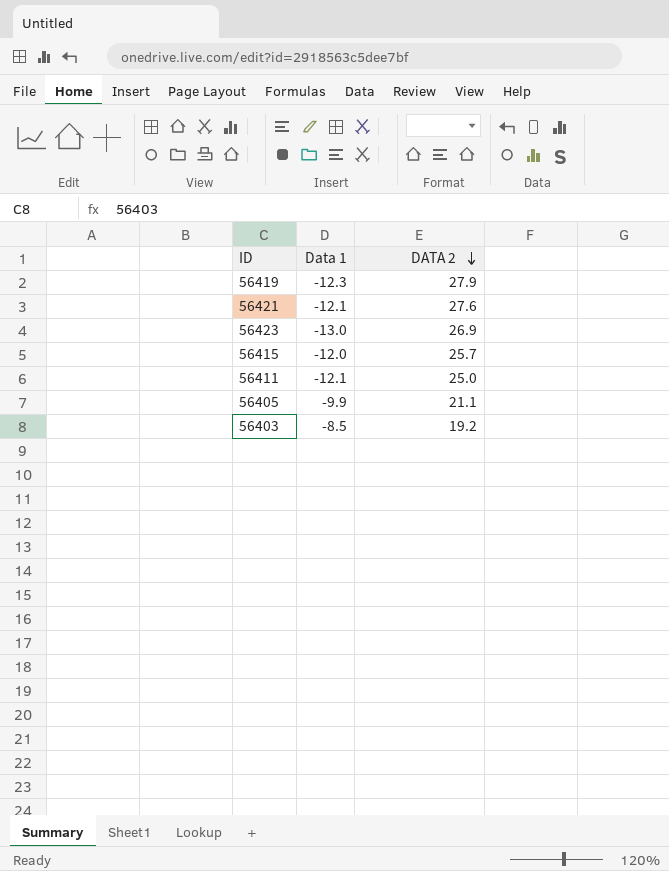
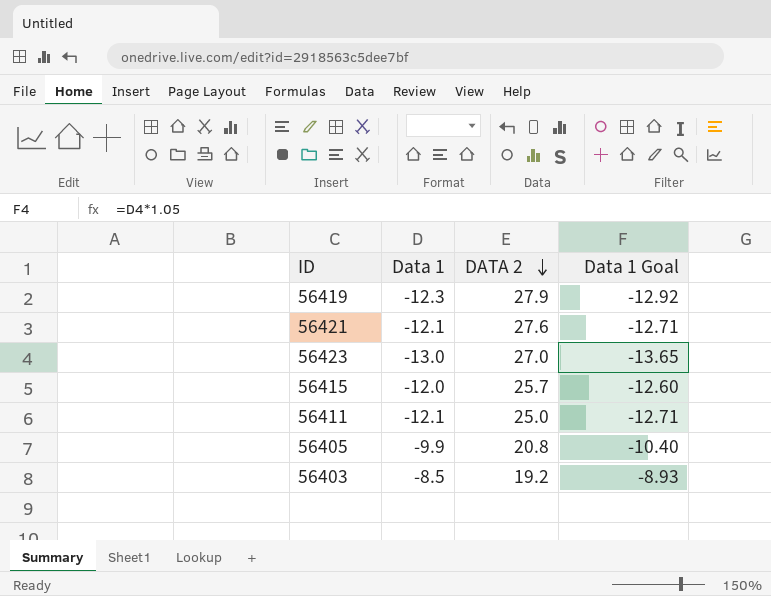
column Data 1 Goal | formula: none -> [Data 1] * 1.05
56423 | DATA 2: 26.9 -> 27.0
56405 | DATA 2: 21.1 -> 20.8

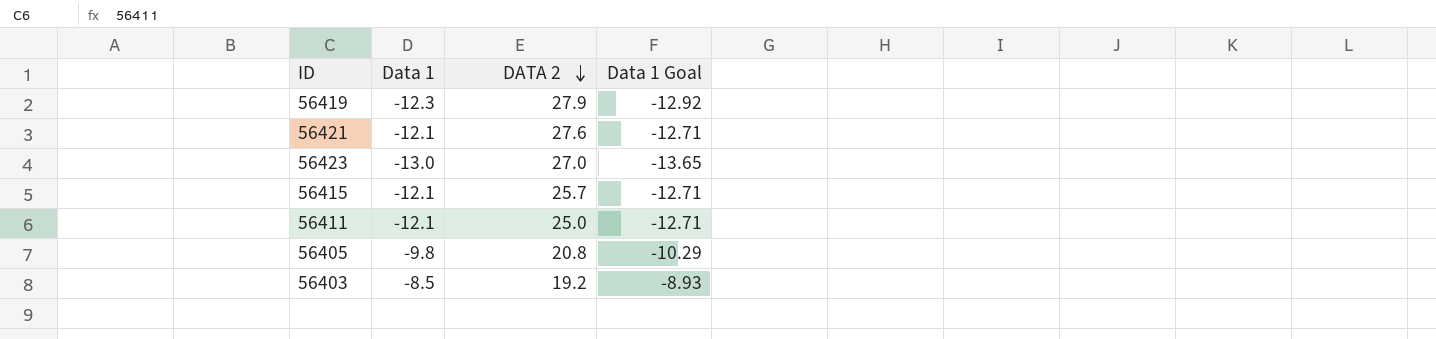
56415 | Data 1: -12.0 -> -12.1
56415 | Data 1 Goal: -12.60 -> -12.71
56405 | Data 1: -9.9 -> -9.8
56405 | Data 1 Goal: -10.40 -> -10.29

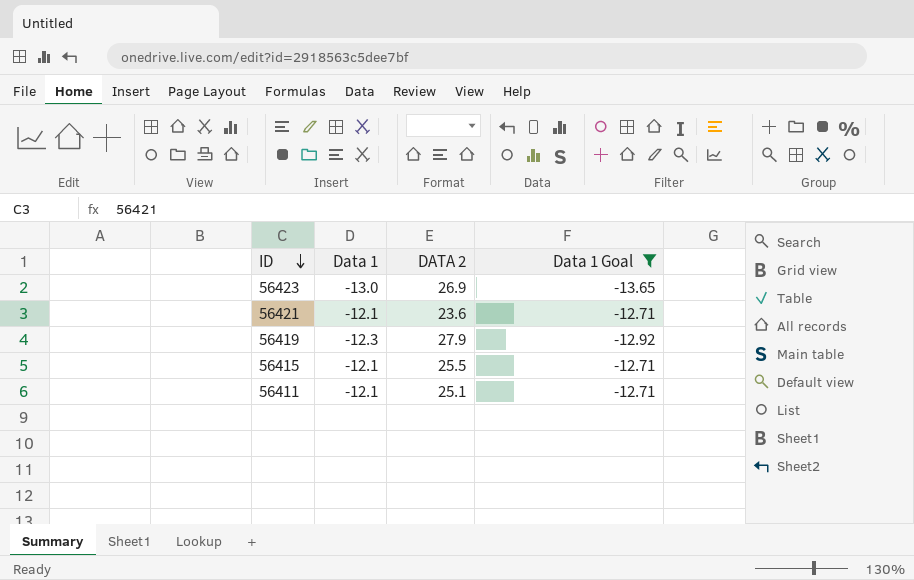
filter: none -> Data 1 Goal <= -12.71
row order: DATA 2 descending -> ID descending
56423 | DATA 2: 27.0 -> 26.9
56421 | DATA 2: 27.6 -> 23.6
56415 | DATA 2: 25.7 -> 25.5
56411 | DATA 2: 25.0 -> 25.1

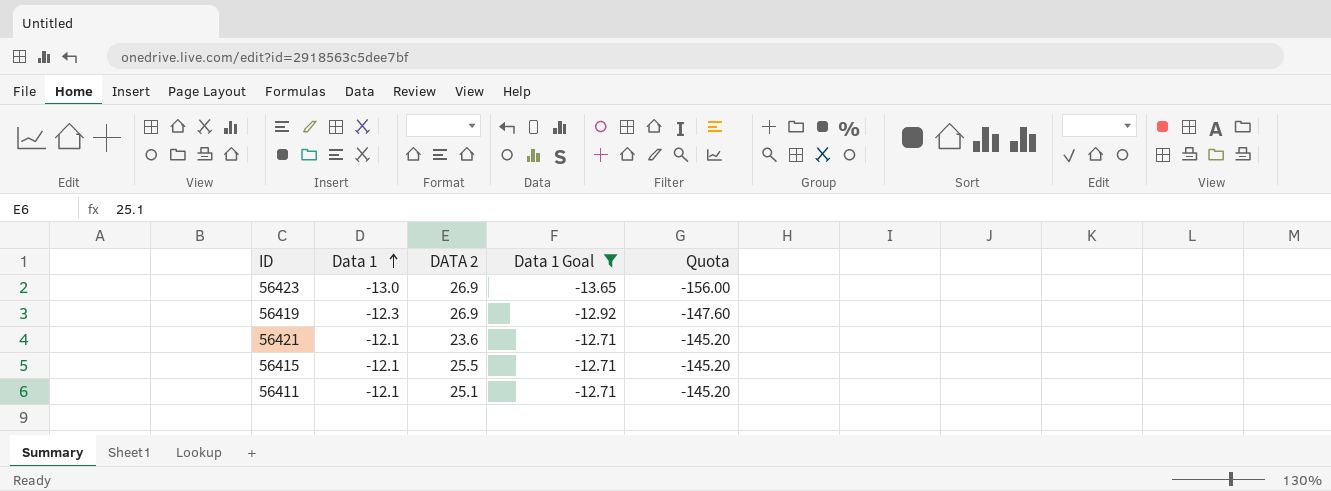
row order: ID descending -> Data 1 ascending
column Quota | formula: none -> [Data 1] * 12
56419 | DATA 2: 27.9 -> 26.9

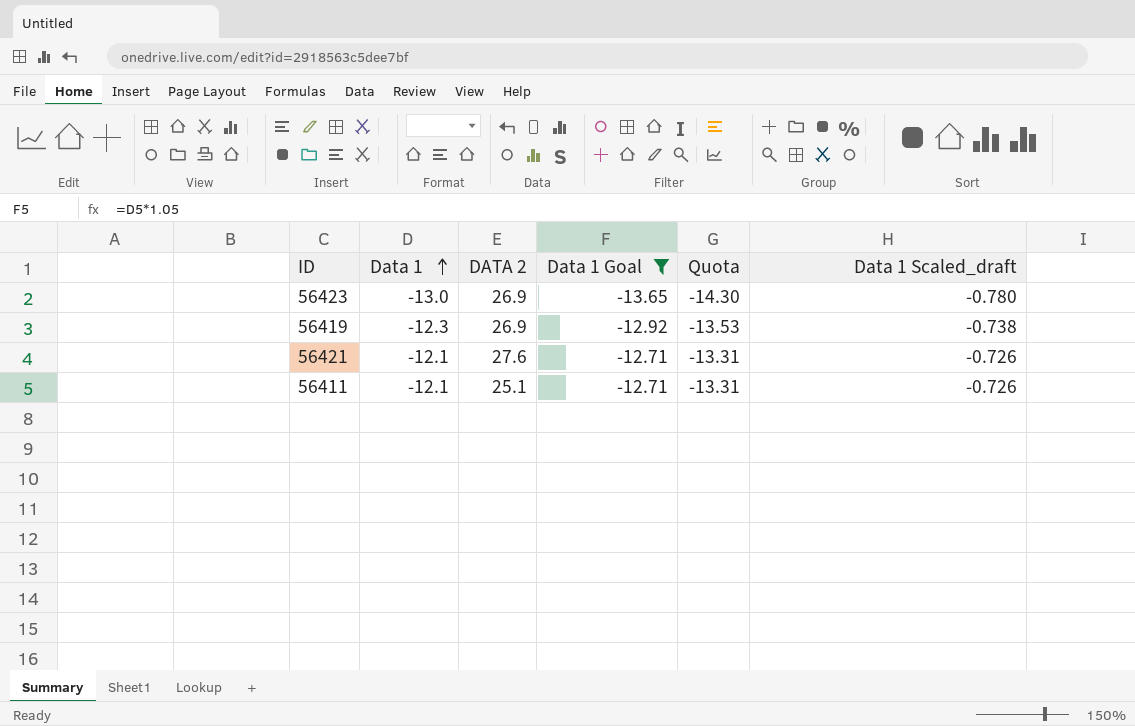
column Quota | formula: [Data 1] * 12 -> [Data 1] * 1.1
column Data 1 Scaled_draft | formula: none -> [Data 1] * 0.06
row 56415: -12.1 | 25.5 | -12.71 | -145.20 -> none
56421 | DATA 2: 23.6 -> 27.6

